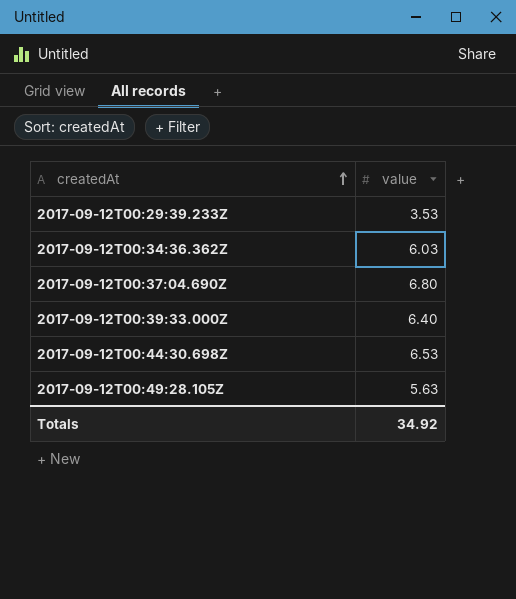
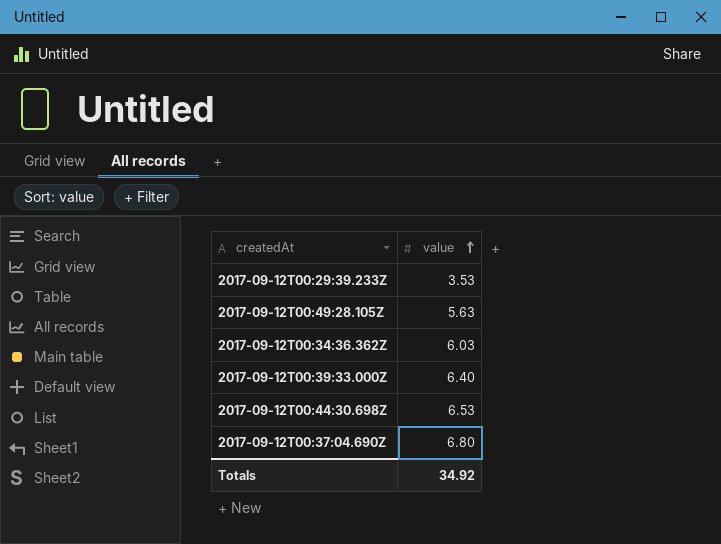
row order: createdAt ascending -> value ascending

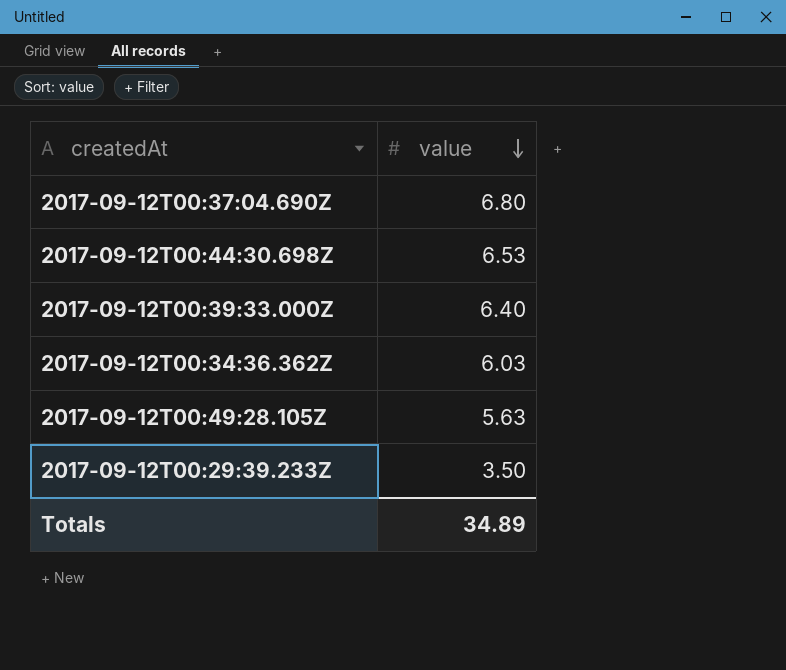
row order: value ascending -> value descending
2017-09-12T00:29:39.233Z | value: 3.53 -> 3.50
Totals | value: 34.92 -> 34.89

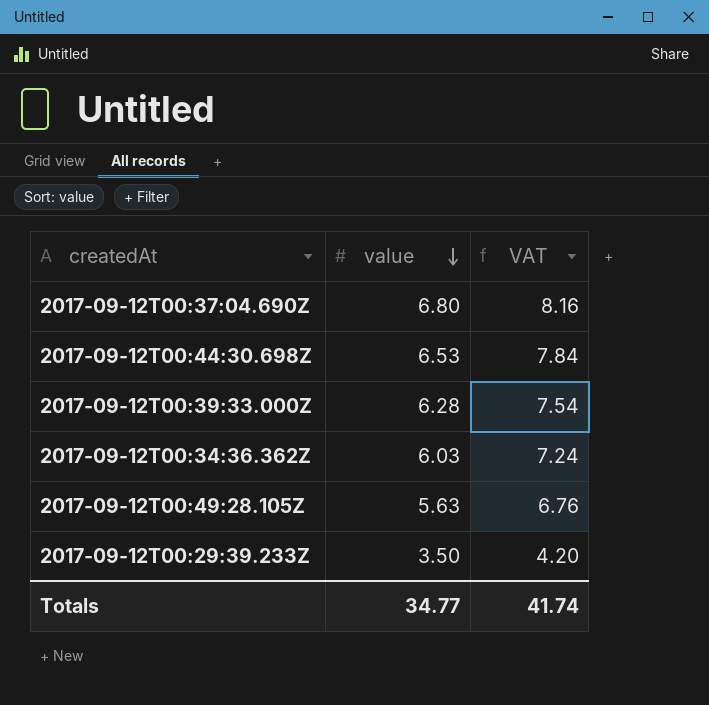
column VAT | formula: none -> [value] * 1.2
2017-09-12T00:39:33.000Z | value: 6.40 -> 6.28
Totals | value: 34.89 -> 34.77

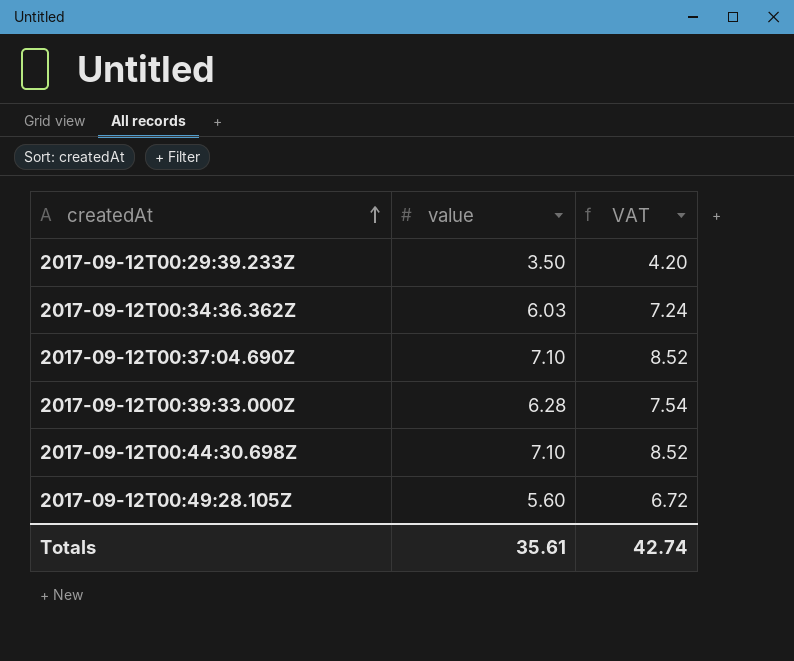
row order: value descending -> createdAt ascending
2017-09-12T00:37:04.690Z | value: 6.80 -> 7.10
2017-09-12T00:37:04.690Z | VAT: 8.16 -> 8.52
2017-09-12T00:44:30.698Z | value: 6.53 -> 7.10
2017-09-12T00:44:30.698Z | VAT: 7.84 -> 8.52
2017-09-12T00:49:28.105Z | value: 5.63 -> 5.60
2017-09-12T00:49:28.105Z | VAT: 6.76 -> 6.72
Totals | value: 34.77 -> 35.61
Totals | VAT: 41.74 -> 42.74

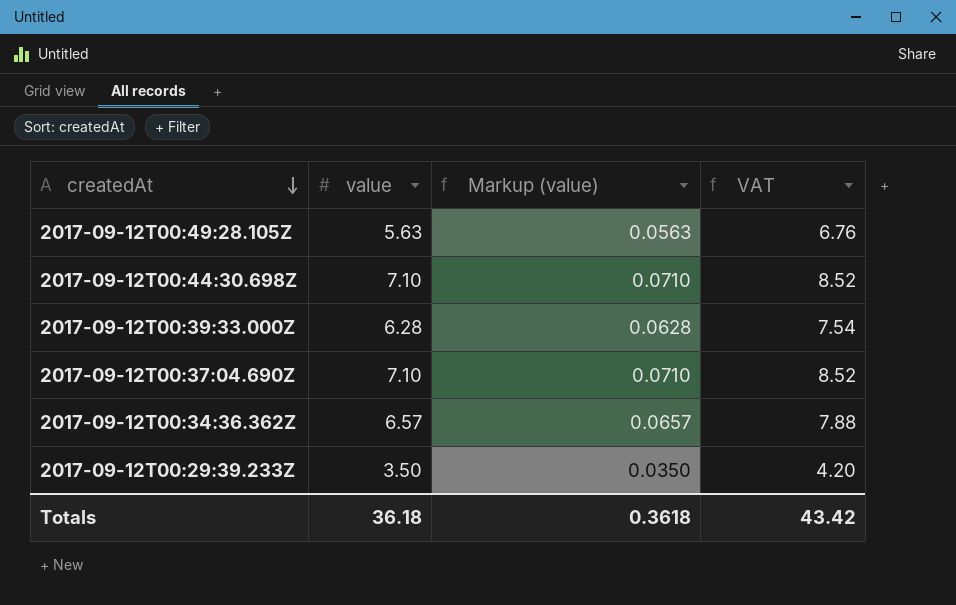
row order: createdAt ascending -> createdAt descending
column Markup (value) | formula: none -> [value] * 0.01
2017-09-12T00:49:28.105Z | value: 5.60 -> 5.63
2017-09-12T00:49:28.105Z | VAT: 6.72 -> 6.76
2017-09-12T00:34:36.362Z | value: 6.03 -> 6.57
2017-09-12T00:34:36.362Z | VAT: 7.24 -> 7.88
Totals | value: 35.61 -> 36.18
Totals | VAT: 42.74 -> 43.42

